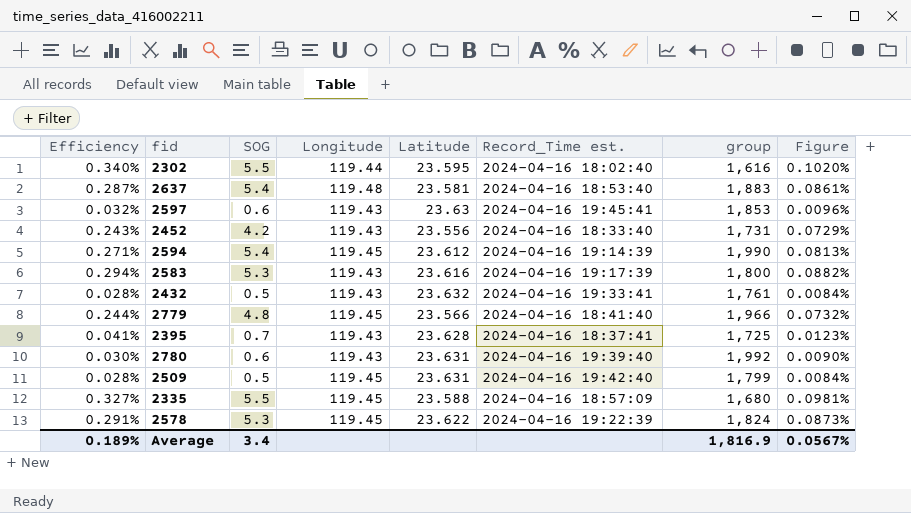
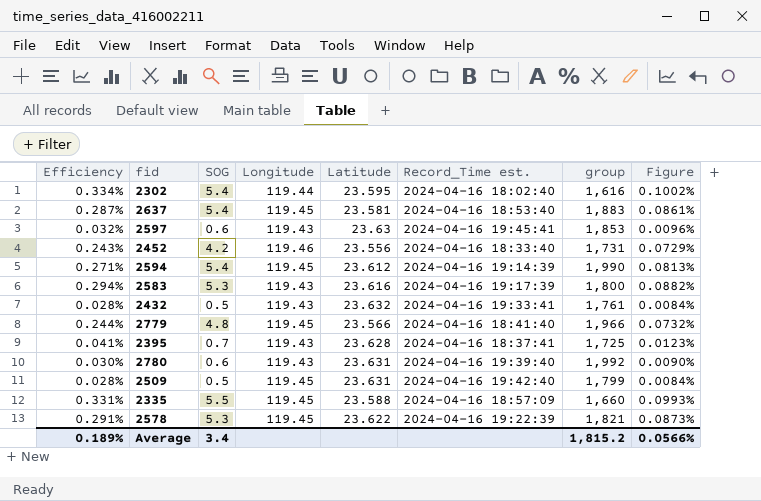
2302 | Efficiency: 0.340% -> 0.334%
2302 | SOG: 5.5 -> 5.4
2302 | Figure: 0.1020% -> 0.1002%
2637 | Longitude: 119.48 -> 119.45
2452 | Longitude: 119.43 -> 119.46
2335 | Efficiency: 0.327% -> 0.331%
2335 | group: 1,680 -> 1,660
2335 | Figure: 0.0981% -> 0.0993%
2578 | group: 1,824 -> 1,821
Average | group: 1,816.9 -> 1,815.2
Average | Figure: 0.0567% -> 0.0566%

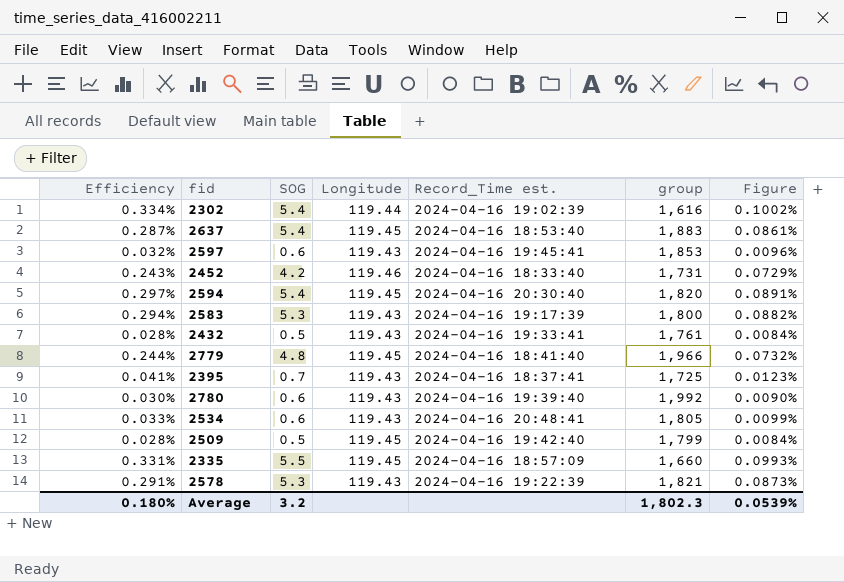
column Latitude | position: 5 -> none
2302 | Record_Time est.: 2024-04-16 18:02:40 -> 2024-04-16 19:02:39
2594 | Efficiency: 0.271% -> 0.297%
2594 | Record_Time est.: 2024-04-16 19:14:39 -> 2024-04-16 20:30:40
2594 | group: 1,990 -> 1,820
2594 | Figure: 0.0813% -> 0.0891%
row 2534: none -> 0.033% | 0.6 | 119.43 | 2024-04-16 20:48:41 | 1,805 | 0.0099%
2578 | Longitude: 119.45 -> 119.43
Average | Efficiency: 0.189% -> 0.180%
Average | SOG: 3.4 -> 3.2
Average | group: 1,815.2 -> 1,802.3
Average | Figure: 0.0566% -> 0.0539%

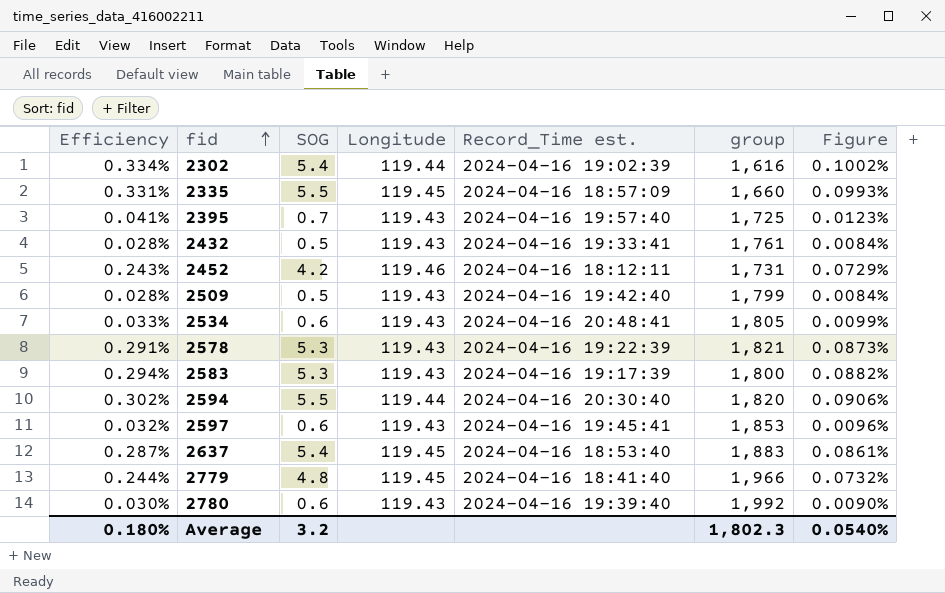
row order: none -> fid ascending
2395 | Record_Time est.: 2024-04-16 18:37:41 -> 2024-04-16 19:57:40
2452 | Record_Time est.: 2024-04-16 18:33:40 -> 2024-04-16 18:12:11
2509 | Longitude: 119.45 -> 119.43
2594 | Efficiency: 0.297% -> 0.302%
2594 | SOG: 5.4 -> 5.5
2594 | Longitude: 119.45 -> 119.44
2594 | Figure: 0.0891% -> 0.0906%
Average | Figure: 0.0539% -> 0.0540%

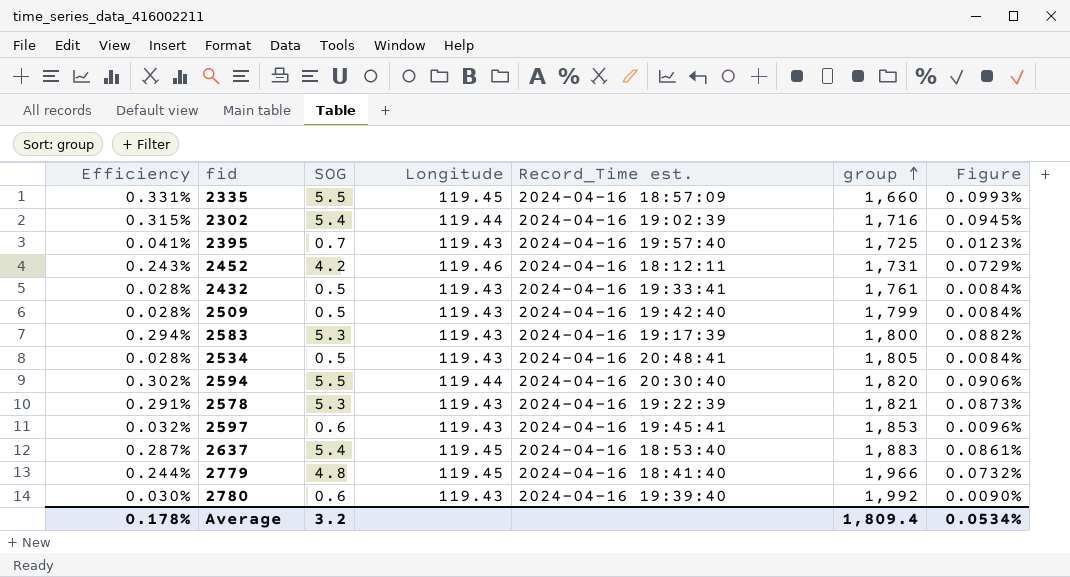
row order: fid ascending -> group ascending
2302 | Efficiency: 0.334% -> 0.315%
2302 | group: 1,616 -> 1,716
2302 | Figure: 0.1002% -> 0.0945%
2534 | Efficiency: 0.033% -> 0.028%
2534 | SOG: 0.6 -> 0.5
2534 | Figure: 0.0099% -> 0.0084%
Average | Efficiency: 0.180% -> 0.178%
Average | group: 1,802.3 -> 1,809.4
Average | Figure: 0.0540% -> 0.0534%

